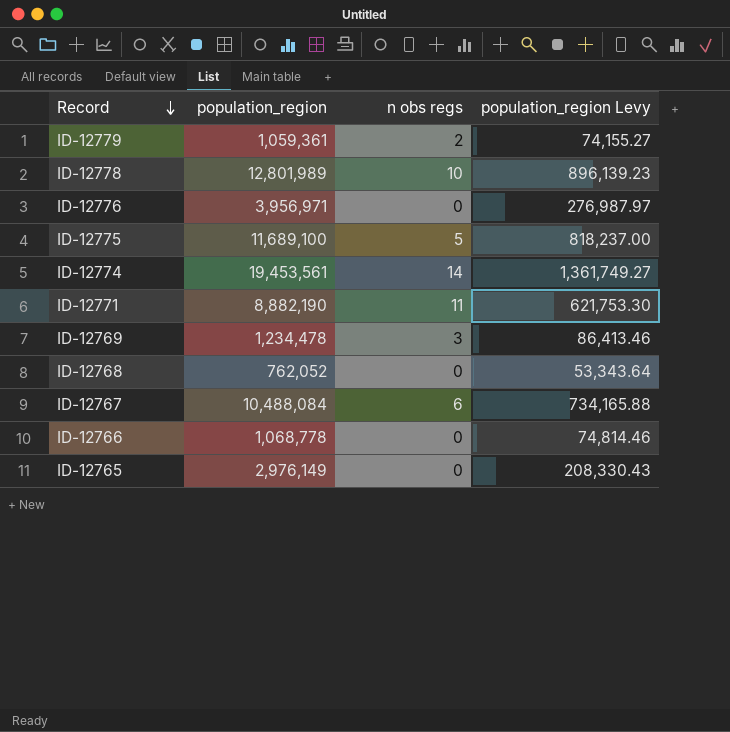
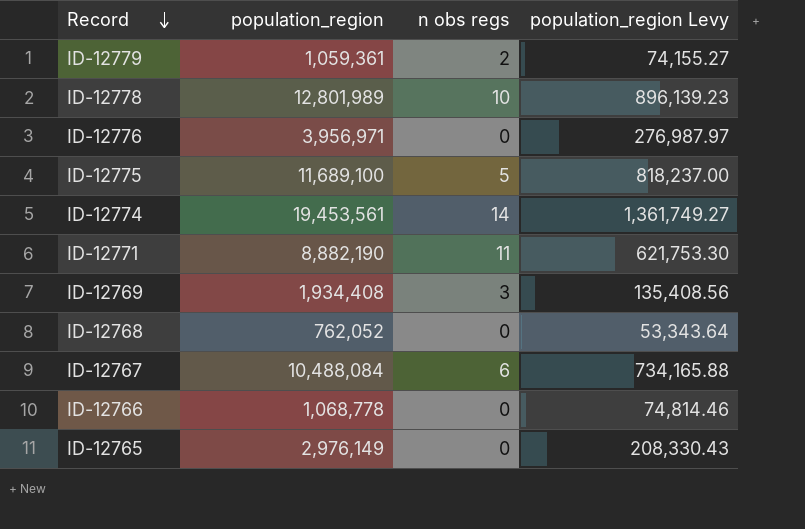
ID-12769 | population_region: 1,234,478 -> 1,934,408
ID-12769 | population_region Levy: 86,413.46 -> 135,408.56

